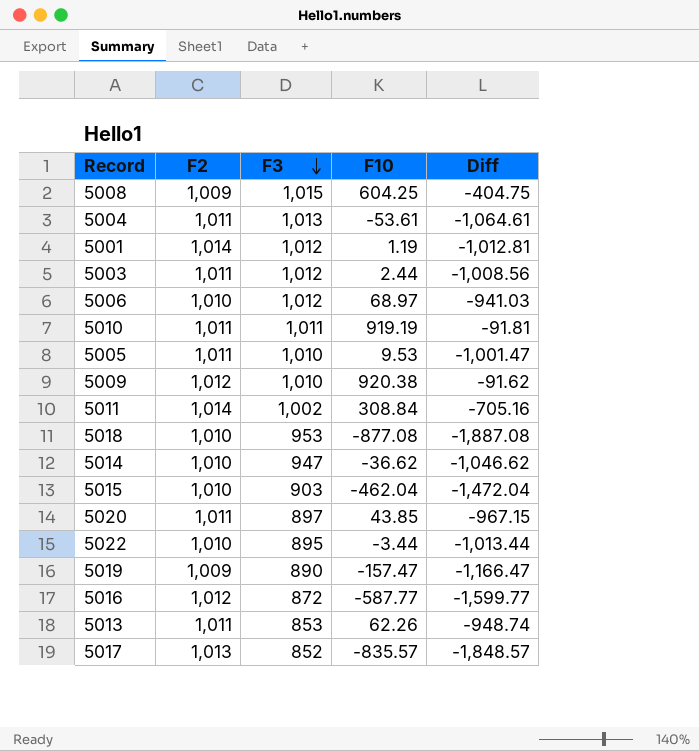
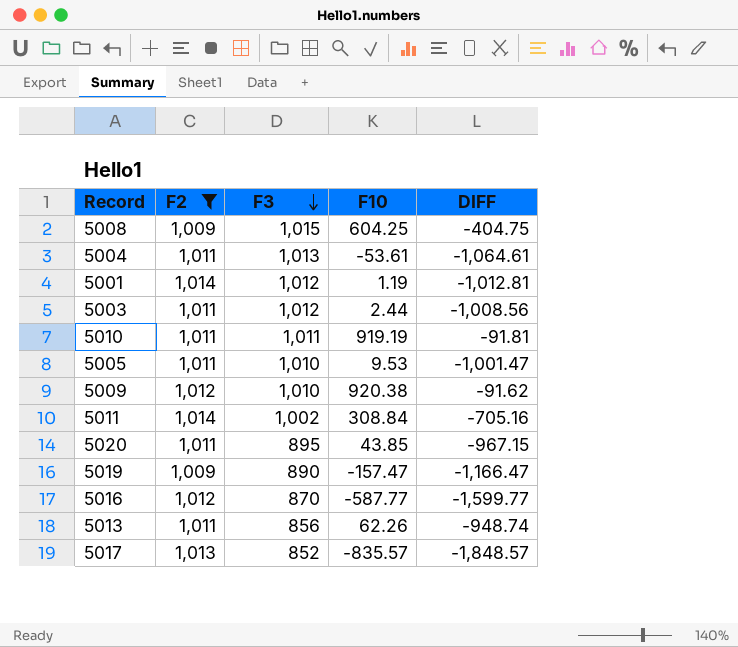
filter: none -> F2 != 1,010
column name: Diff -> DIFF
5020 | F3: 897 -> 895
5016 | F3: 872 -> 870
5013 | F3: 853 -> 856

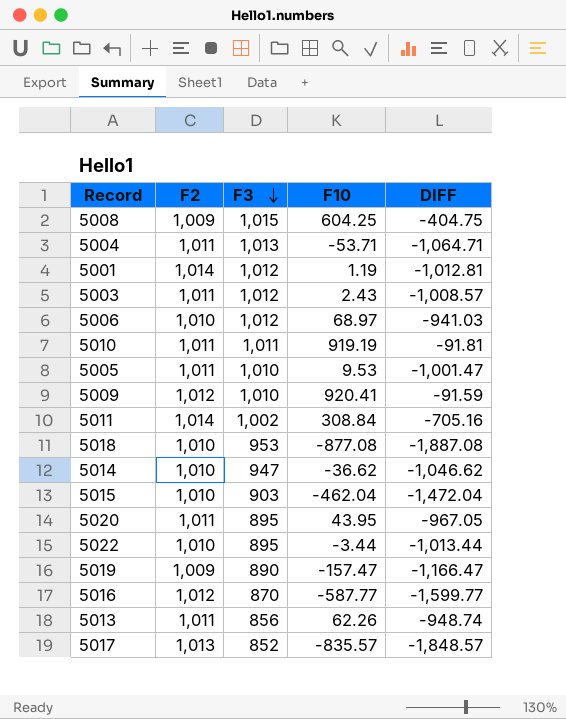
filter: F2 != 1,010 -> none
5004 | F10: -53.61 -> -53.71
5004 | DIFF: -1,064.61 -> -1,064.71
5003 | F10: 2.44 -> 2.43
5003 | DIFF: -1,008.56 -> -1,008.57
5009 | F10: 920.38 -> 920.41
5009 | DIFF: -91.62 -> -91.59
5020 | F10: 43.85 -> 43.95
5020 | DIFF: -967.15 -> -967.05

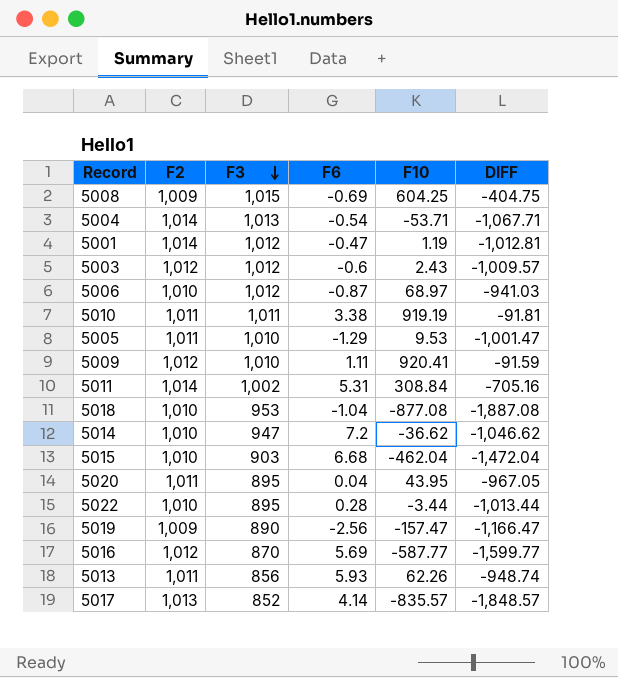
column F6 | position: none -> 4
5004 | F2: 1,011 -> 1,014
5004 | DIFF: -1,064.71 -> -1,067.71
5003 | F2: 1,011 -> 1,012
5003 | DIFF: -1,008.57 -> -1,009.57

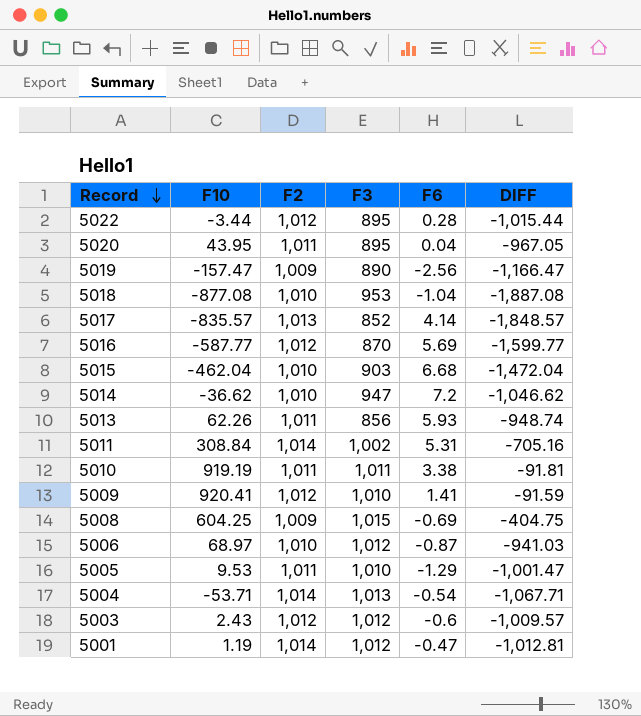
row order: F3 descending -> Record descending
column F10 | position: 5 -> 2
5022 | F2: 1,010 -> 1,012
5022 | DIFF: -1,013.44 -> -1,015.44
5009 | F6: 1.11 -> 1.41

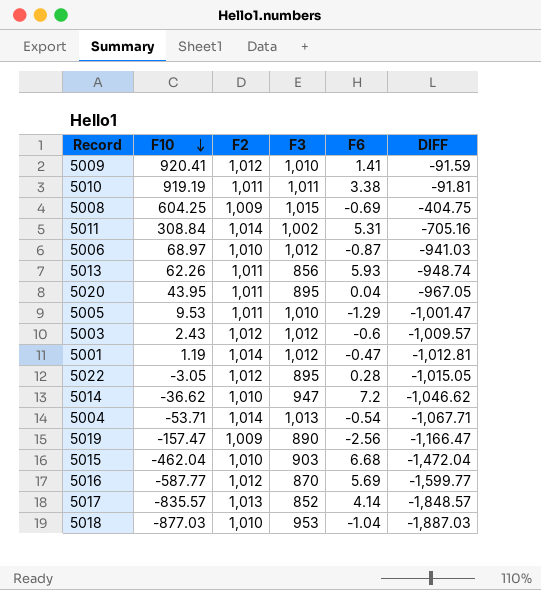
row order: Record descending -> F10 descending
5022 | F10: -3.44 -> -3.05
5022 | DIFF: -1,015.44 -> -1,015.05
5018 | F10: -877.08 -> -877.03
5018 | DIFF: -1,887.08 -> -1,887.03

